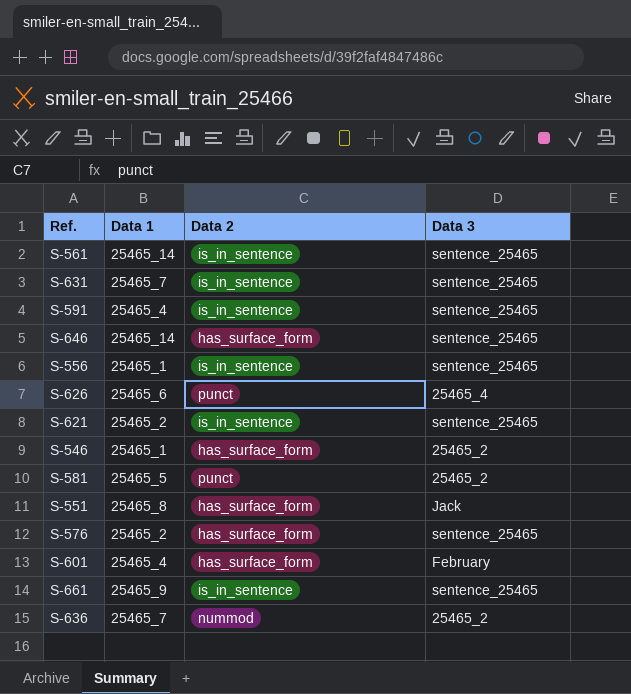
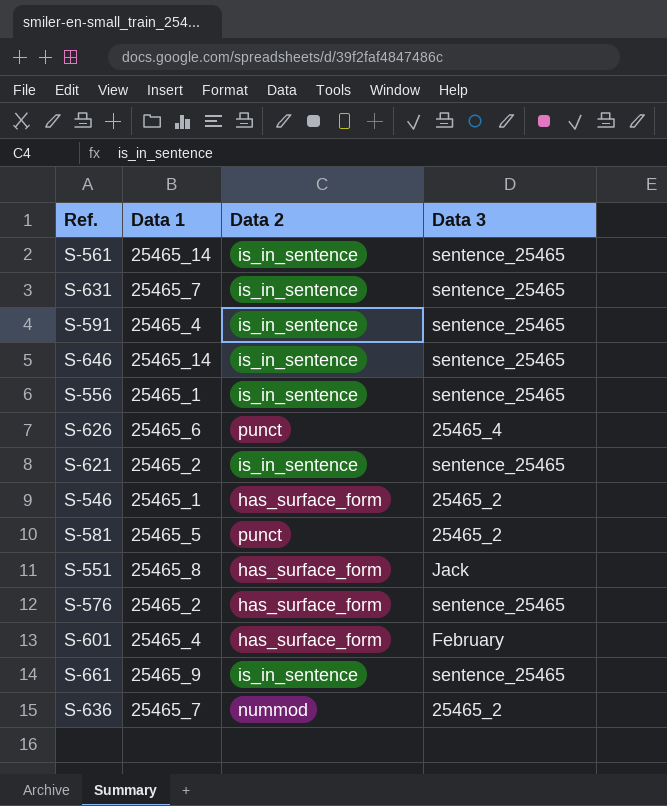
S-646 | Data 2: has_surface_form -> is_in_sentence

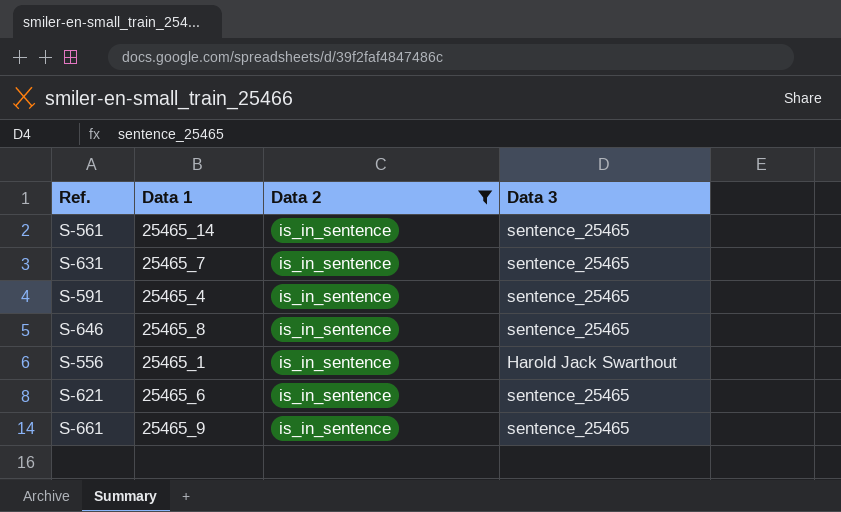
filter: none -> Data 2 = is_in_sentence
S-646 | Data 1: 25465_14 -> 25465_8
S-556 | Data 3: sentence_25465 -> Harold Jack Swarthout
S-621 | Data 1: 25465_2 -> 25465_6

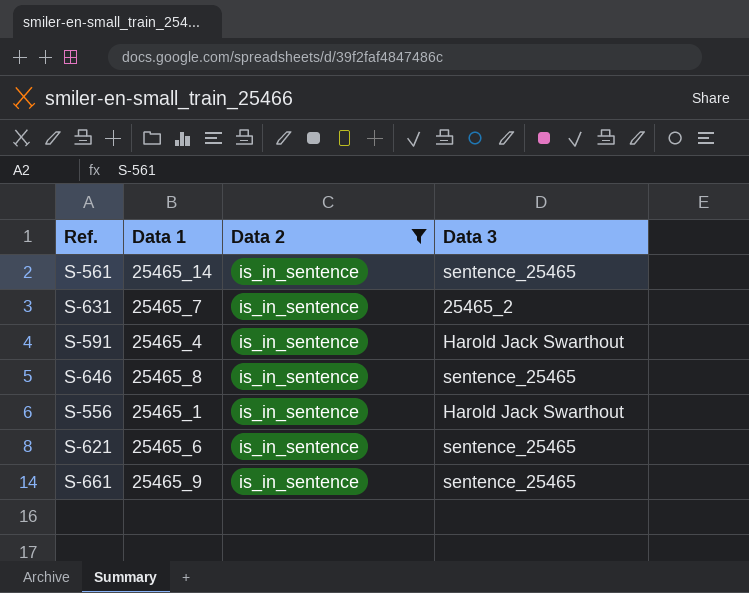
S-631 | Data 3: sentence_25465 -> 25465_2
S-591 | Data 3: sentence_25465 -> Harold Jack Swarthout

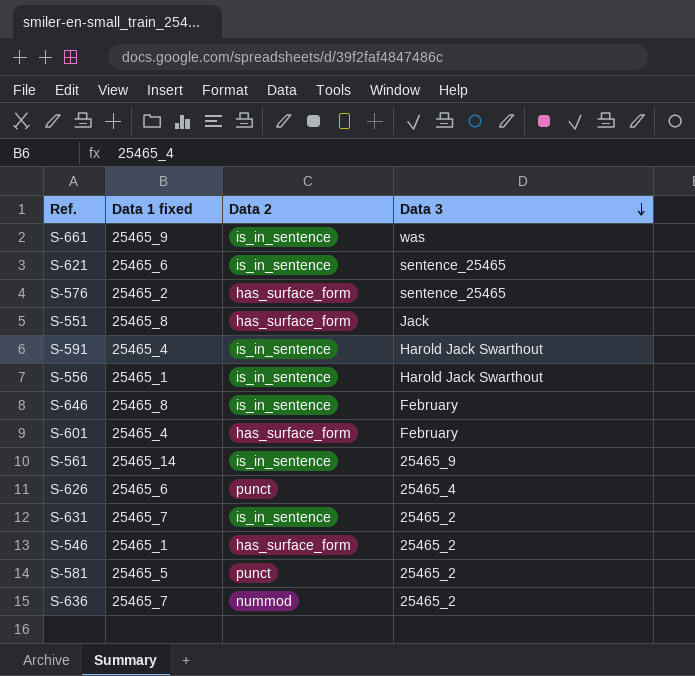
filter: Data 2 = is_in_sentence -> none
row order: none -> Data 3 descending
column name: Data 1 -> Data 1 fixed
S-661 | Data 3: sentence_25465 -> was
S-646 | Data 3: sentence_25465 -> February
S-561 | Data 3: sentence_25465 -> 25465_9

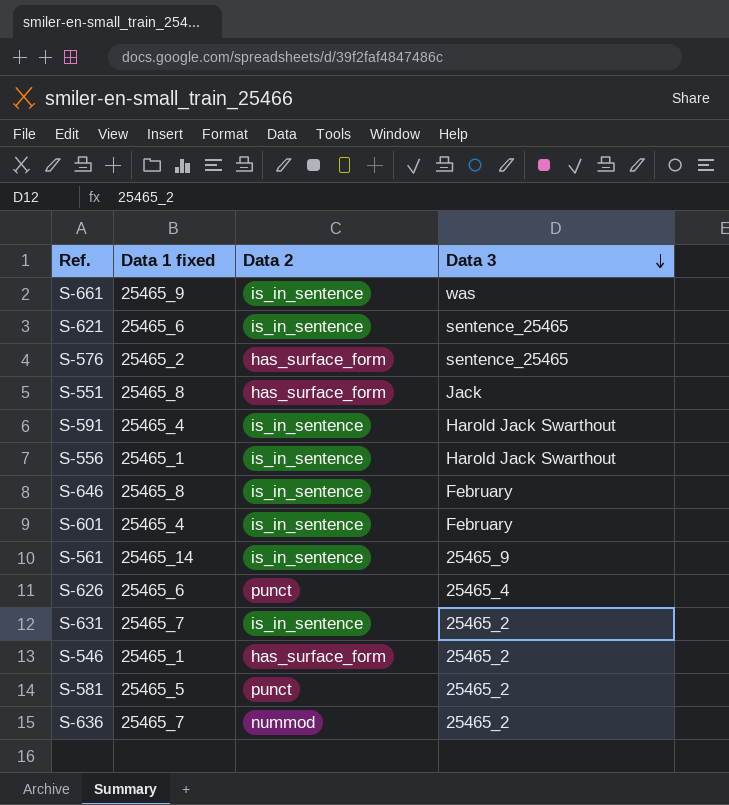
S-601 | Data 2: has_surface_form -> is_in_sentence

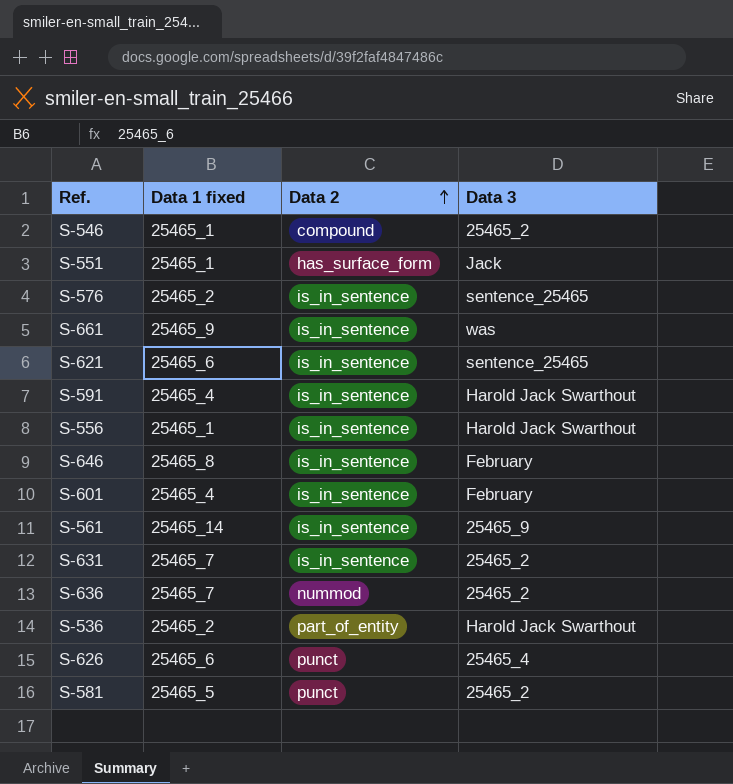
row order: Data 3 descending -> Data 2 ascending
S-546 | Data 2: has_surface_form -> compound
S-551 | Data 1 fixed: 25465_8 -> 25465_1
S-576 | Data 2: has_surface_form -> is_in_sentence
row S-536: none -> 25465_2 | part_of_entity | Harold Jack Swarthout

